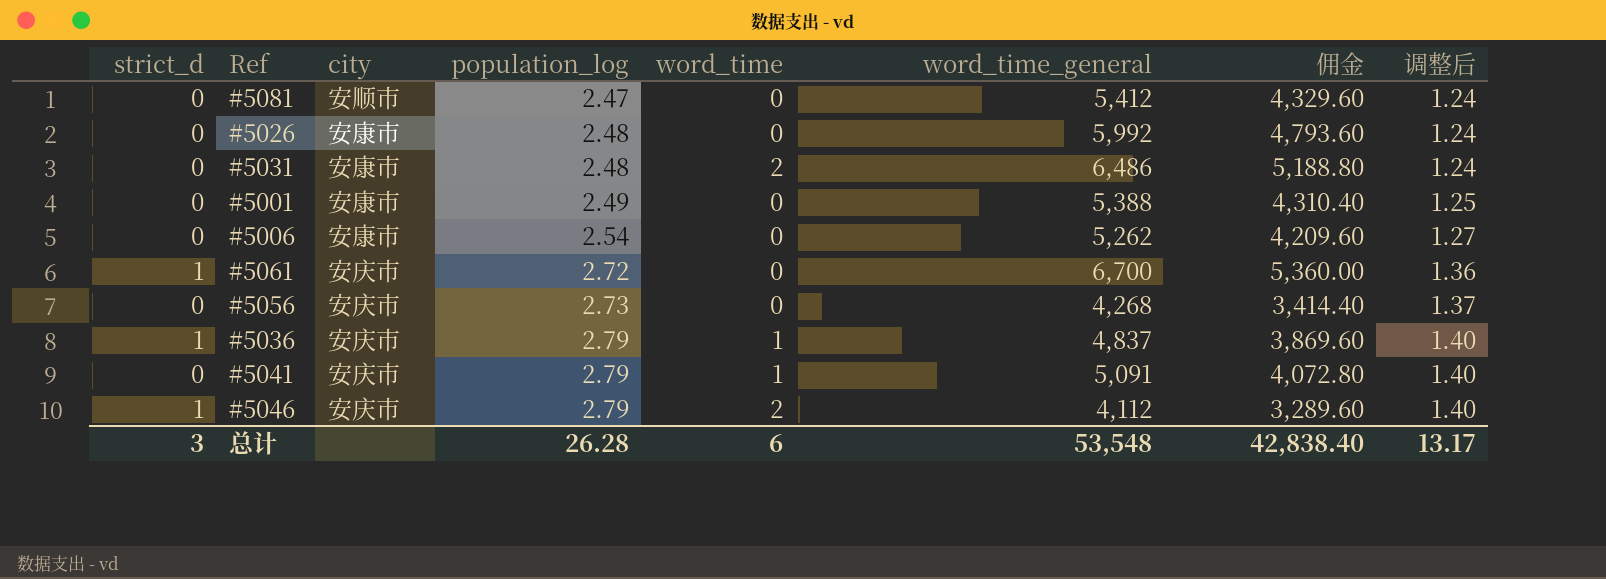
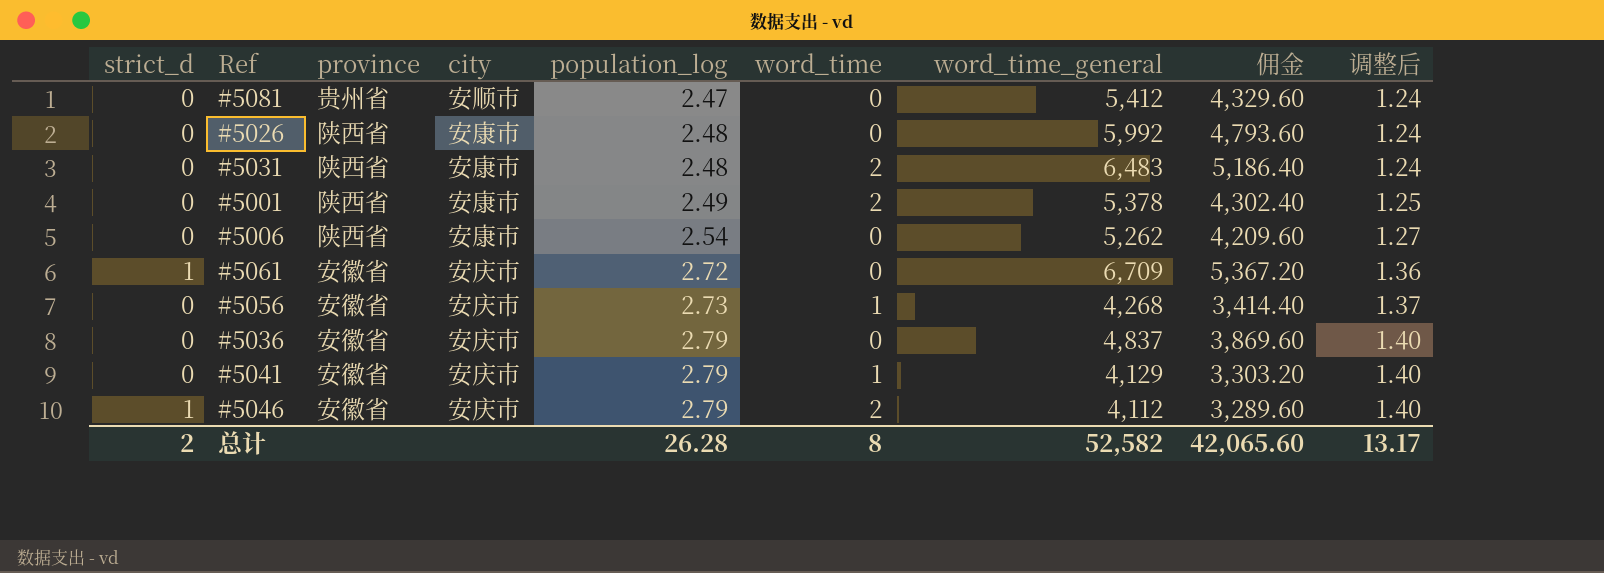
column province | position: none -> 3
#5031 | word_time_general: 6,486 -> 6,483
#5031 | 佣金: 5,188.80 -> 5,186.40
#5001 | word_time: 0 -> 2
#5001 | word_time_general: 5,388 -> 5,378
#5001 | 佣金: 4,310.40 -> 4,302.40
#5061 | word_time_general: 6,700 -> 6,709
#5061 | 佣金: 5,360.00 -> 5,367.20
#5056 | word_time: 0 -> 1
#5036 | strict_d: 1 -> 0
#5036 | word_time: 1 -> 0
#5041 | word_time_general: 5,091 -> 4,129
#5041 | 佣金: 4,072.80 -> 3,303.20
总计 | strict_d: 3 -> 2
总计 | word_time: 6 -> 8
总计 | word_time_general: 53,548 -> 52,582
总计 | 佣金: 42,838.40 -> 42,065.60

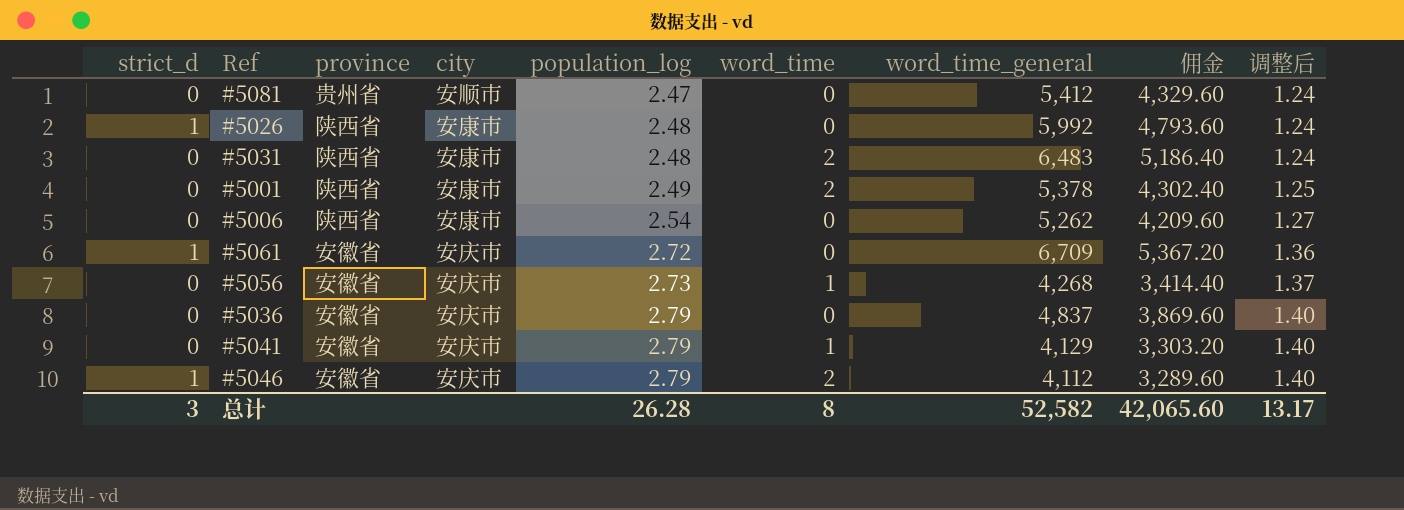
#5026 | strict_d: 0 -> 1
总计 | strict_d: 2 -> 3

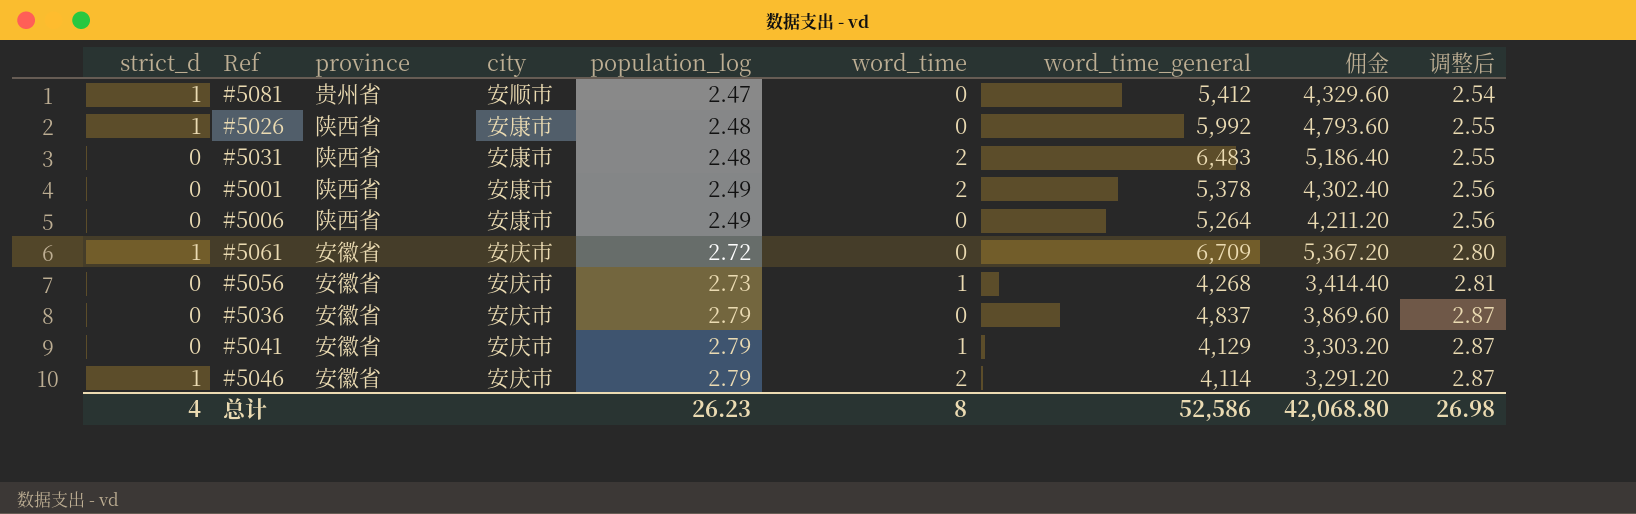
column 调整后 | formula: [population_log] * 0.5 -> [population_log] * 1.03
#5081 | strict_d: 0 -> 1
#5006 | population_log: 2.54 -> 2.49
#5006 | word_time_general: 5,262 -> 5,264
#5006 | 佣金: 4,209.60 -> 4,211.20
#5046 | word_time_general: 4,112 -> 4,114
#5046 | 佣金: 3,289.60 -> 3,291.20
总计 | strict_d: 3 -> 4
总计 | population_log: 26.28 -> 26.23
总计 | word_time_general: 52,582 -> 52,586
总计 | 佣金: 42,065.60 -> 42,068.80
总计 | 调整后: 13.17 -> 26.98

